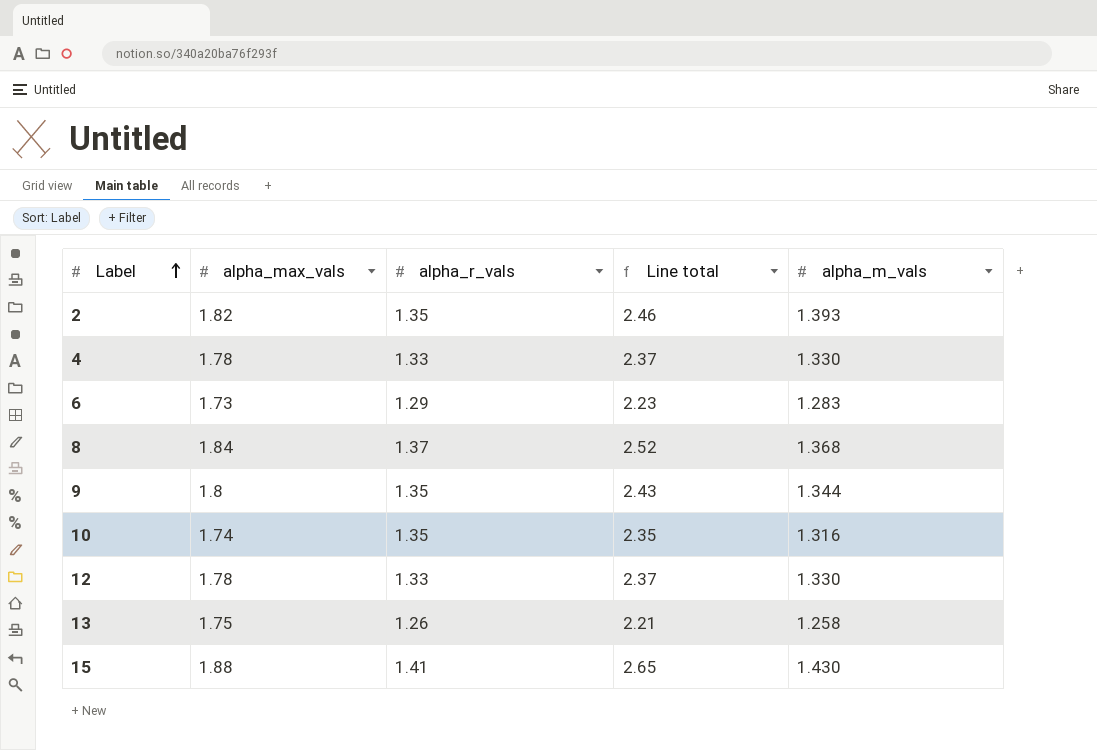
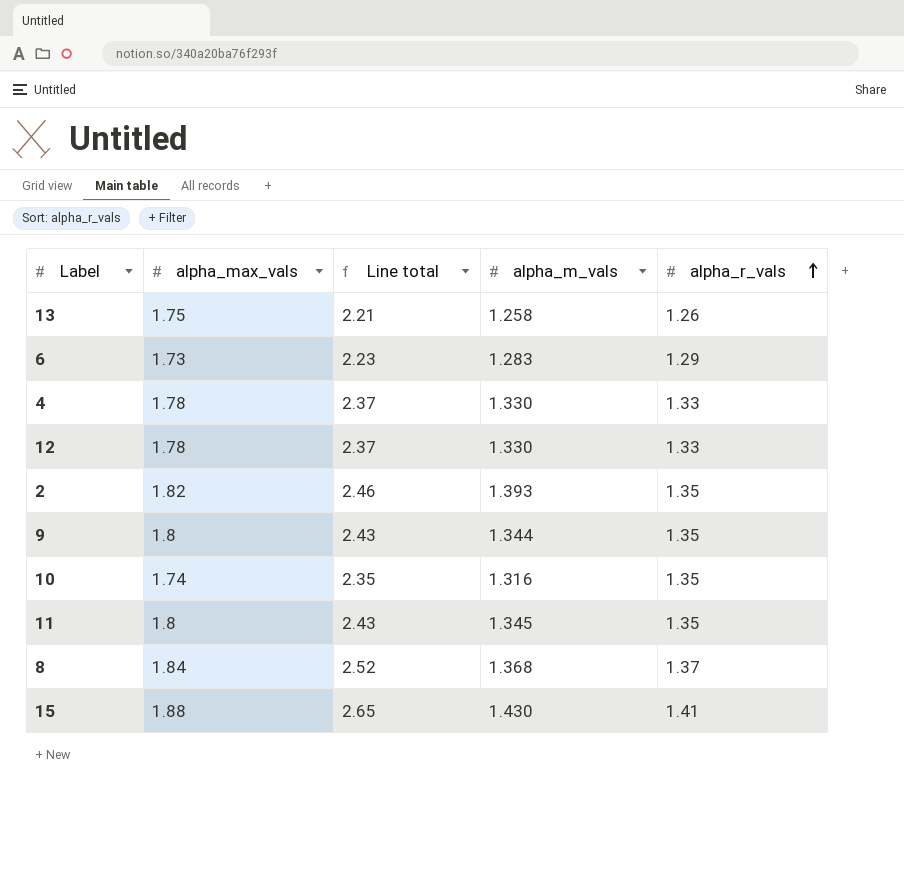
row order: Label ascending -> alpha_r_vals ascending
column alpha_r_vals | position: 3 -> 5
row 11: none -> 1.8 | 2.43 | 1.345 | 1.35

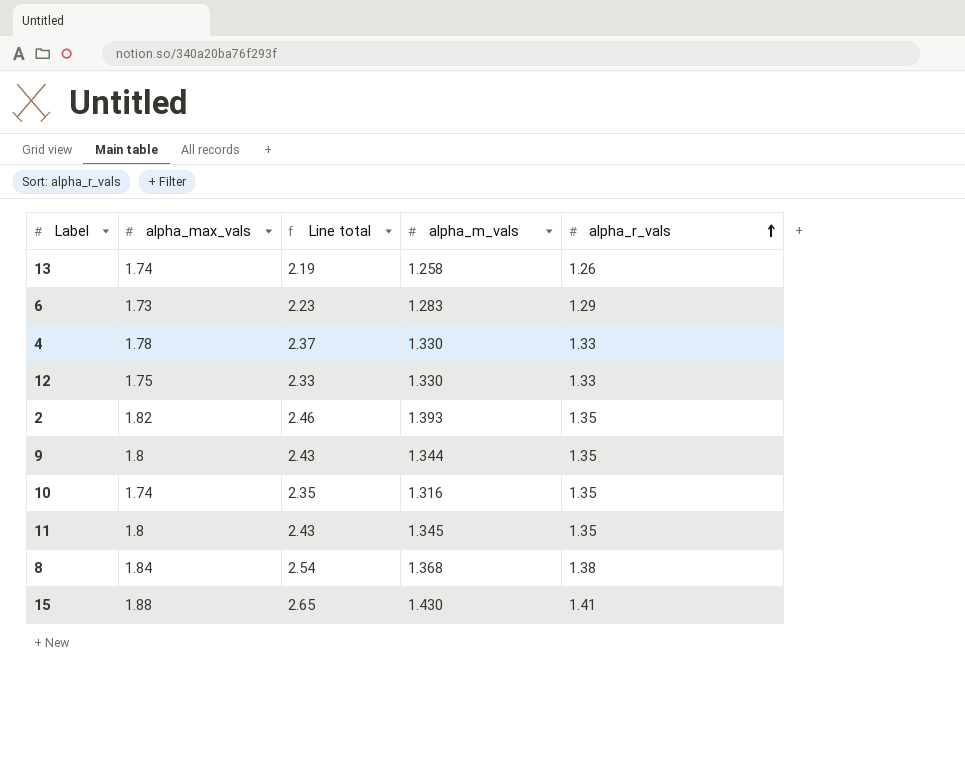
13 | alpha_max_vals: 1.75 -> 1.74
13 | Line total: 2.21 -> 2.19
12 | alpha_max_vals: 1.78 -> 1.75
12 | Line total: 2.37 -> 2.33
8 | Line total: 2.52 -> 2.54
8 | alpha_r_vals: 1.37 -> 1.38

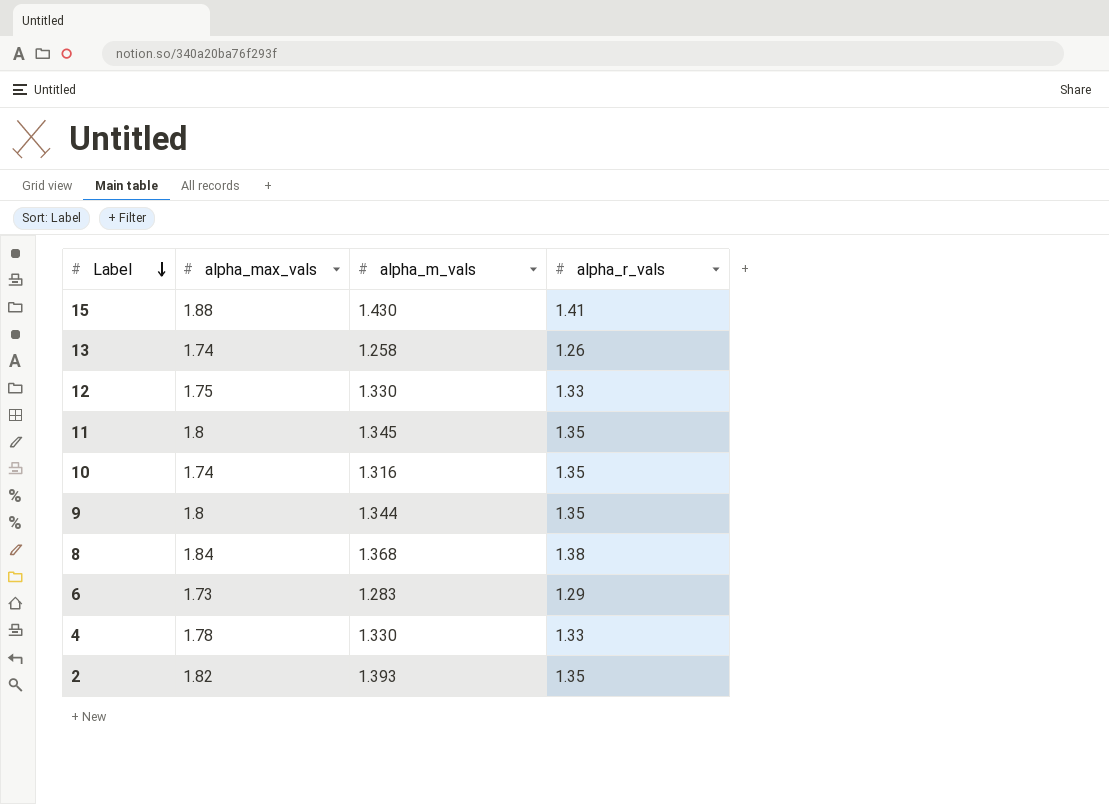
row order: alpha_r_vals ascending -> Label descending
column Line total | formula: [alpha_max_vals] * [alpha_r_vals] -> none

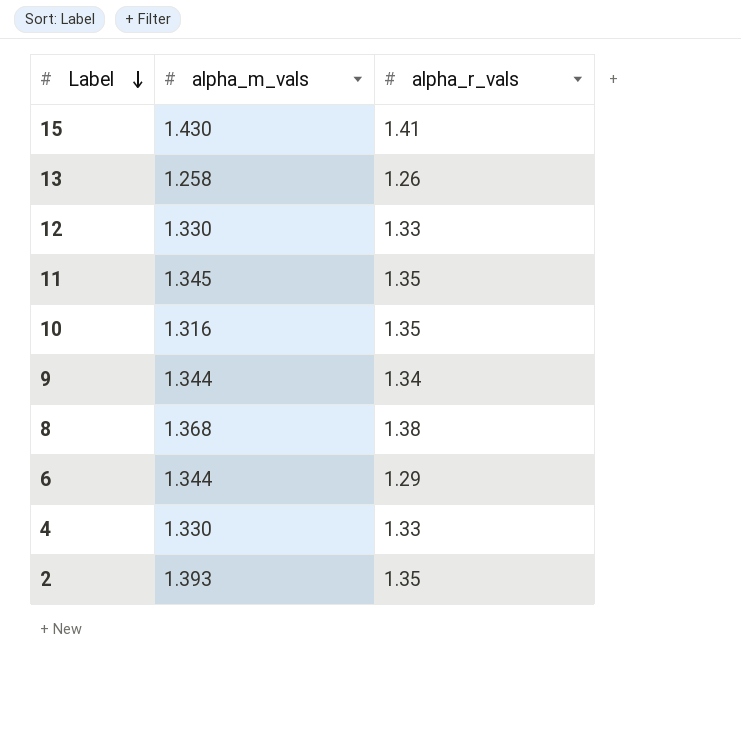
column alpha_max_vals | position: 2 -> none
9 | alpha_r_vals: 1.35 -> 1.34
6 | alpha_m_vals: 1.283 -> 1.344

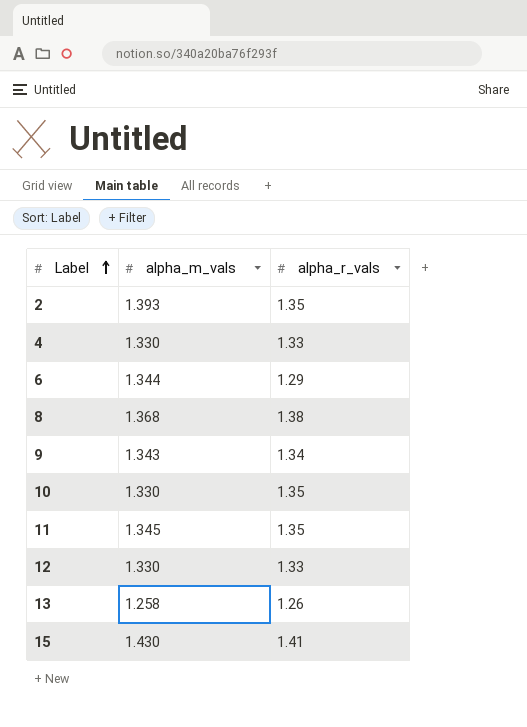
row order: Label descending -> Label ascending
9 | alpha_m_vals: 1.344 -> 1.343
10 | alpha_m_vals: 1.316 -> 1.330

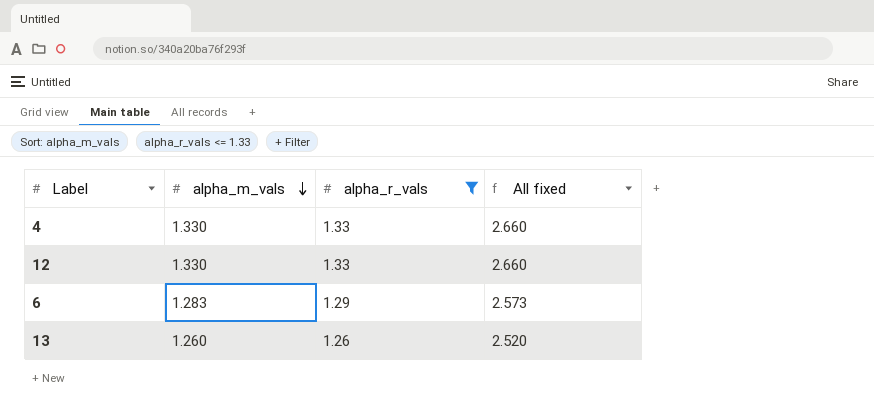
filter: none -> alpha_r_vals <= 1.33
row order: Label ascending -> alpha_m_vals descending
column All fixed | formula: none -> [alpha_m_vals] + [alpha_r_vals]
6 | alpha_m_vals: 1.344 -> 1.283
13 | alpha_m_vals: 1.258 -> 1.260

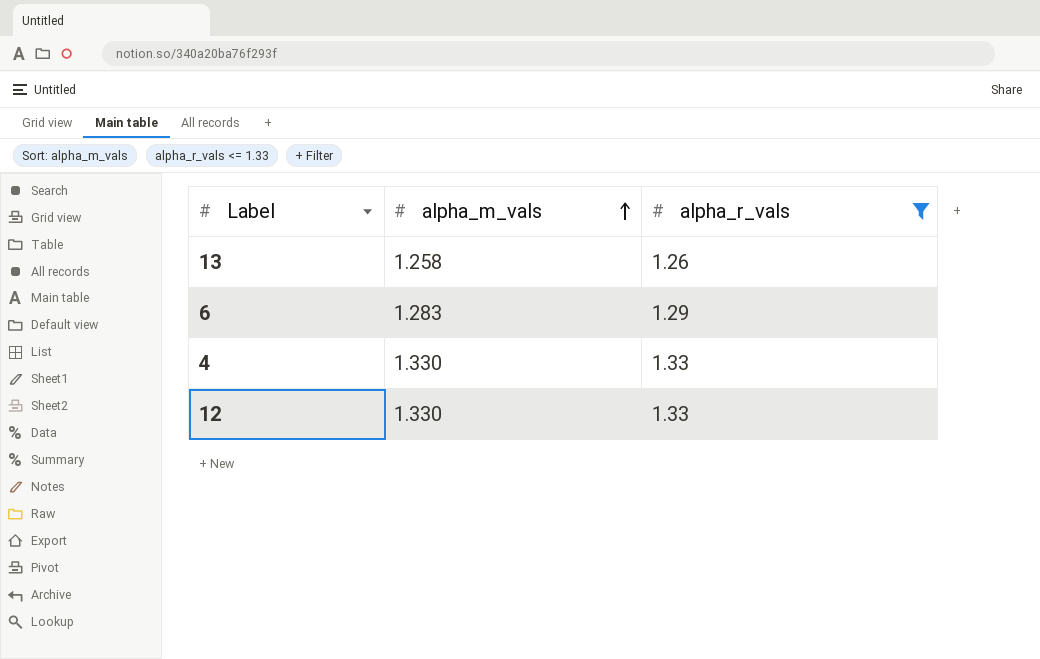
row order: alpha_m_vals descending -> alpha_m_vals ascending
column All fixed | formula: [alpha_m_vals] + [alpha_r_vals] -> none
13 | alpha_m_vals: 1.260 -> 1.258

